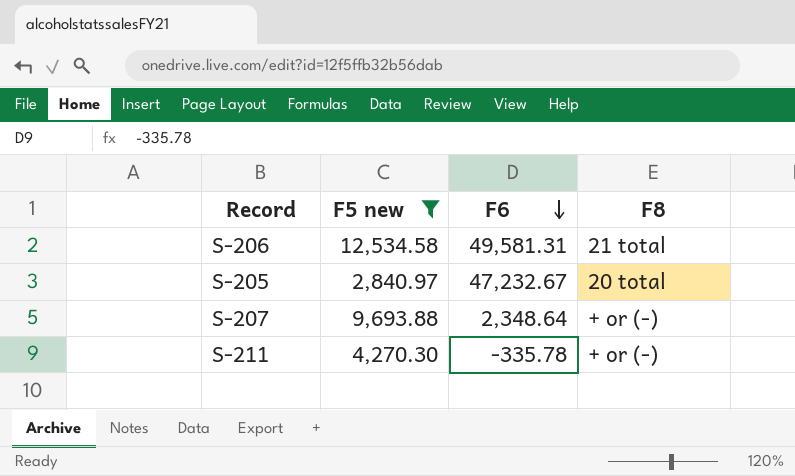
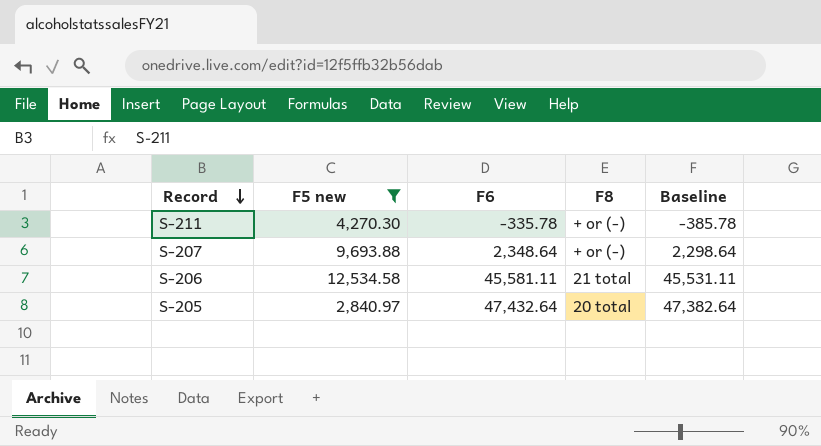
row order: F6 descending -> Record descending
column Baseline | formula: none -> [F6] - 50
S-206 | F6: 49,581.31 -> 45,581.11
S-205 | F6: 47,232.67 -> 47,432.64

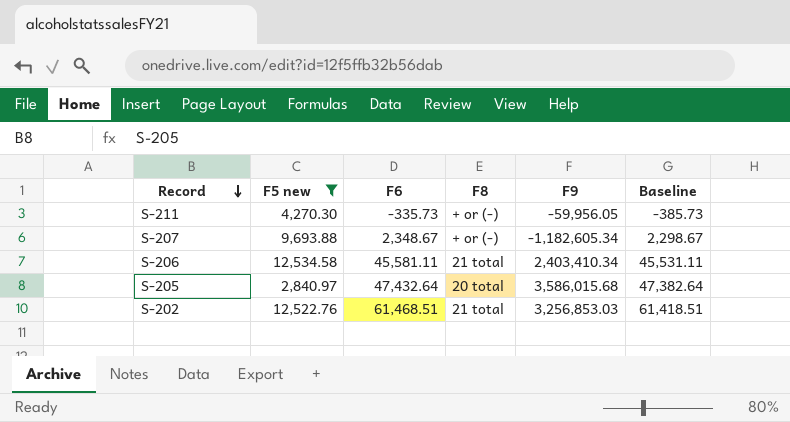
column F9 | position: none -> 5
S-211 | F6: -335.78 -> -335.73
S-211 | Baseline: -385.78 -> -385.73
S-207 | F6: 2,348.64 -> 2,348.67
S-207 | Baseline: 2,298.64 -> 2,298.67
row S-202: none -> 12,522.76 | 61,468.51 | 21 total | 3,256,853.03 | 61,418.51

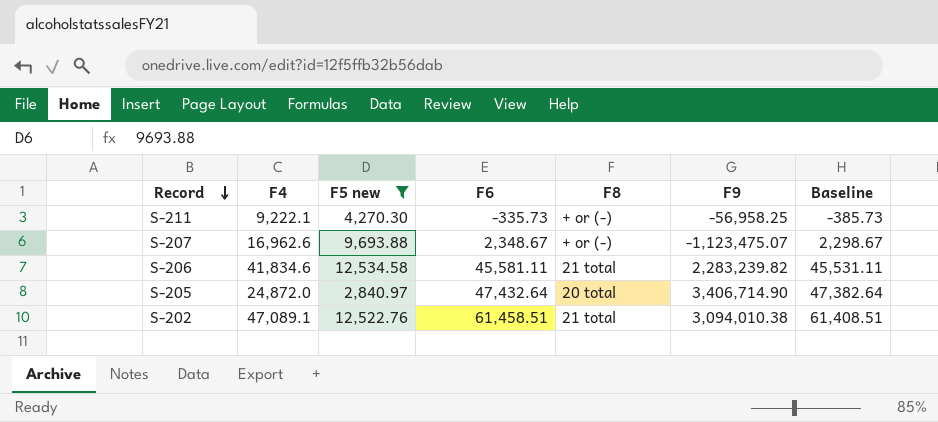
column F4 | position: none -> 2
S-211 | F9: -59,956.05 -> -56,958.25
S-207 | F9: -1,182,605.34 -> -1,123,475.07
S-206 | F9: 2,403,410.34 -> 2,283,239.82
S-205 | F9: 3,586,015.68 -> 3,406,714.90
S-202 | F6: 61,468.51 -> 61,458.51
S-202 | F9: 3,256,853.03 -> 3,094,010.38
S-202 | Baseline: 61,418.51 -> 61,408.51

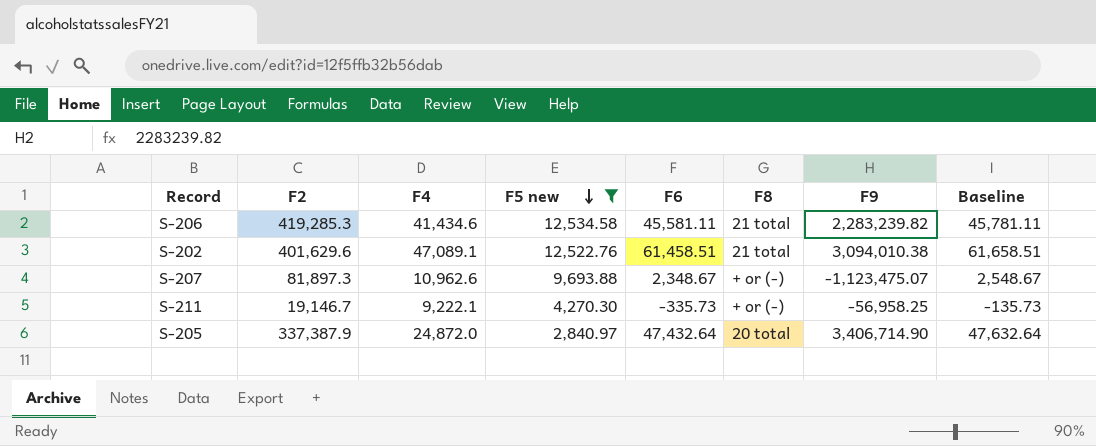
row order: Record descending -> F5 new descending
column F2 | position: none -> 2
column Baseline | formula: [F6] - 50 -> [F6] + 200
S-206 | F4: 41,834.6 -> 41,434.6
S-207 | F4: 16,962.6 -> 10,962.6

